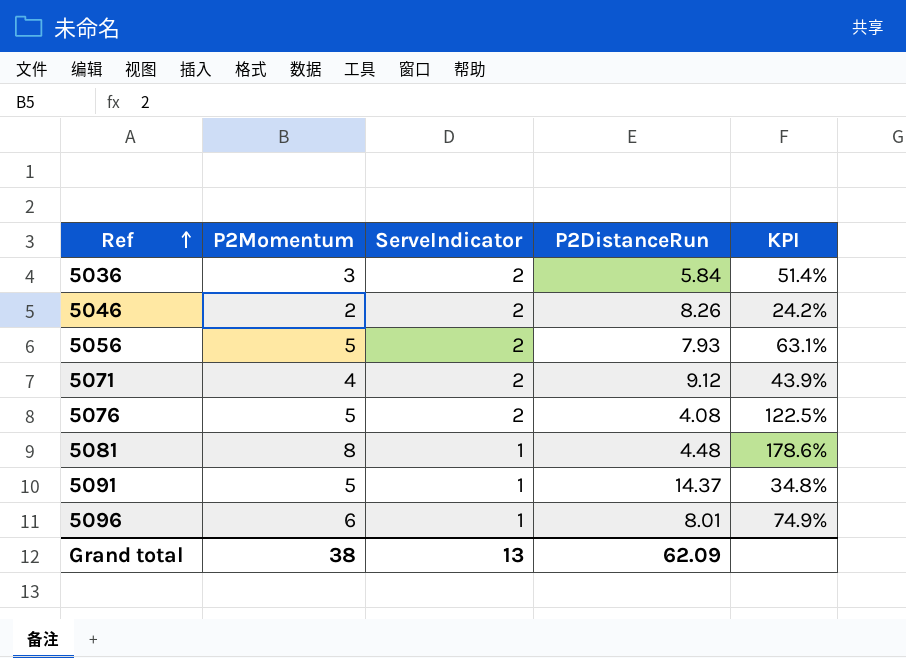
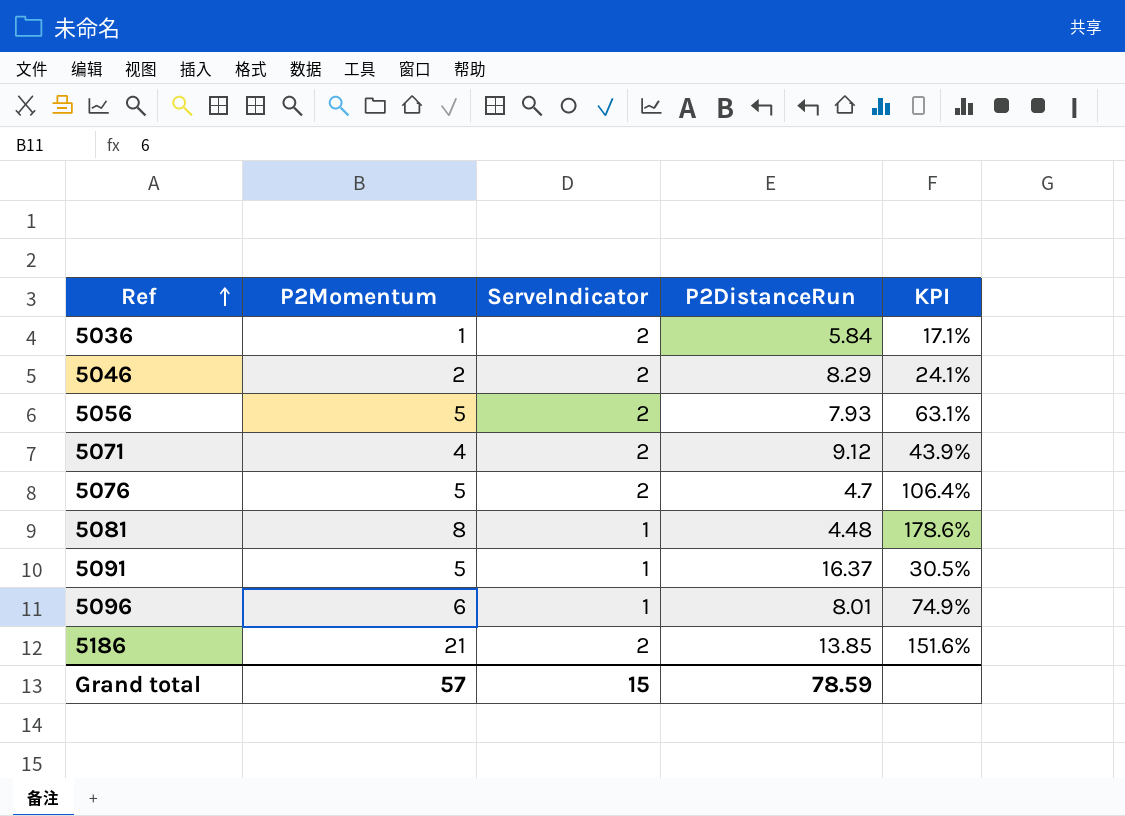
5036 | P2Momentum: 3 -> 1
5036 | KPI: 51.4% -> 17.1%
5046 | P2DistanceRun: 8.26 -> 8.29
5046 | KPI: 24.2% -> 24.1%
5076 | P2DistanceRun: 4.08 -> 4.7
5076 | KPI: 122.5% -> 106.4%
5091 | P2DistanceRun: 14.37 -> 16.37
5091 | KPI: 34.8% -> 30.5%
row 5186: none -> 21 | 2 | 13.85 | 151.6%
Grand total | P2Momentum: 38 -> 57
Grand total | ServeIndicator: 13 -> 15
Grand total | P2DistanceRun: 62.09 -> 78.59

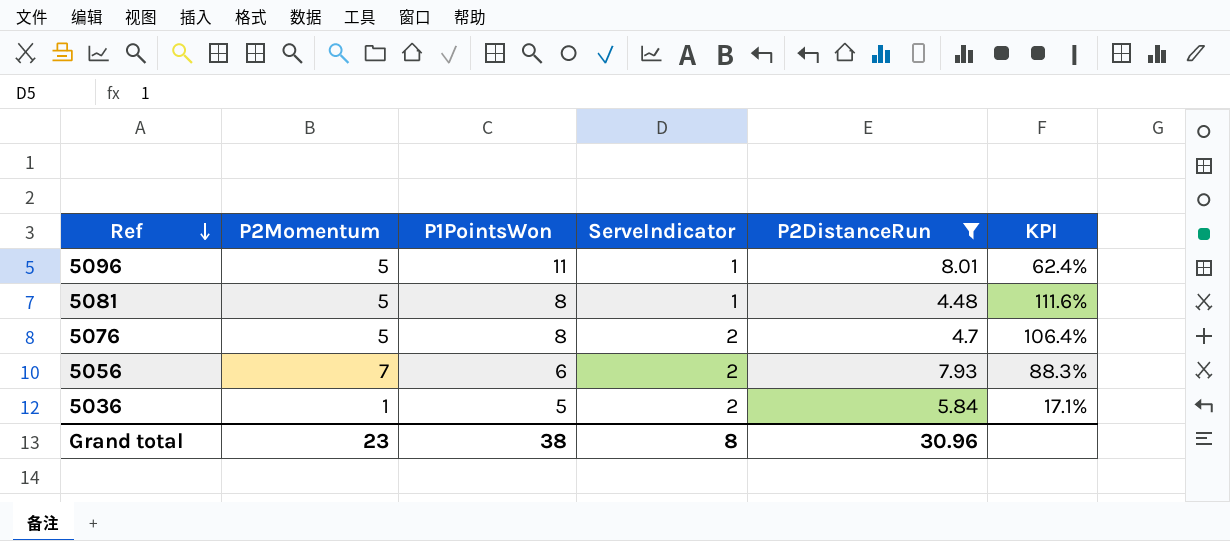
filter: none -> P2DistanceRun <= 8.01
row order: Ref ascending -> Ref descending
column P1PointsWon | position: none -> 3
5096 | P2Momentum: 6 -> 5
5096 | KPI: 74.9% -> 62.4%
5081 | P2Momentum: 8 -> 5
5081 | KPI: 178.6% -> 111.6%
5056 | P2Momentum: 5 -> 7
5056 | KPI: 63.1% -> 88.3%
Grand total | P2Momentum: 57 -> 23
Grand total | ServeIndicator: 15 -> 8
Grand total | P2DistanceRun: 78.59 -> 30.96

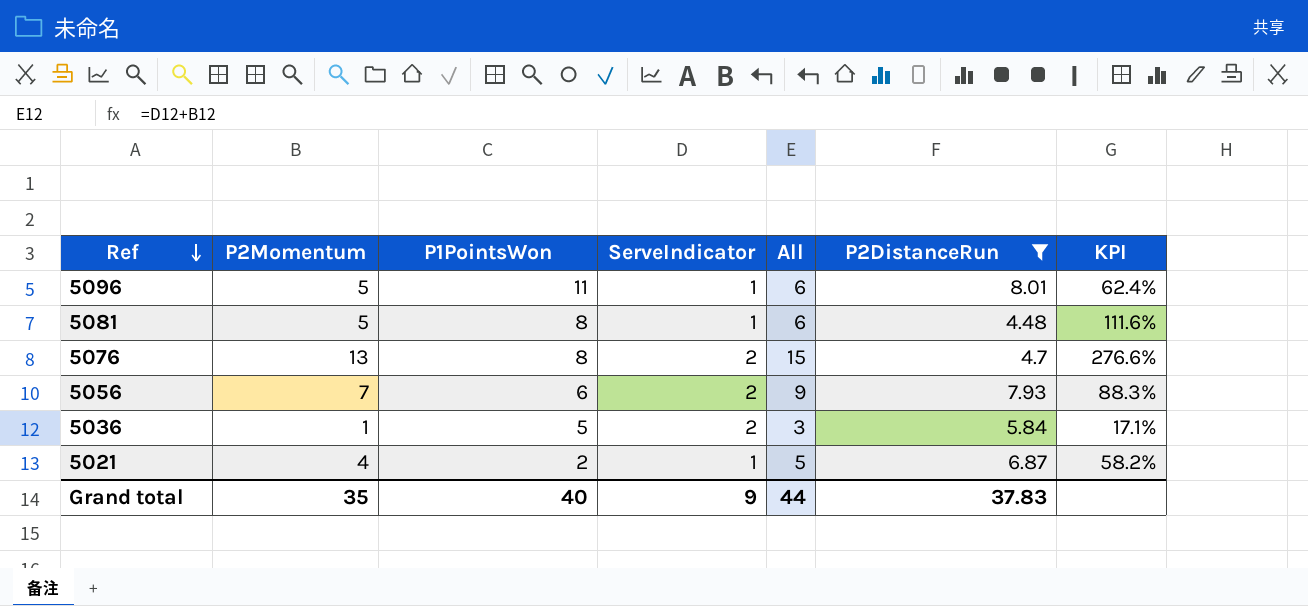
column All | formula: none -> [P2Momentum] + [ServeIndicator]
5076 | P2Momentum: 5 -> 13
5076 | KPI: 106.4% -> 276.6%
row 5021: none -> 4 | 2 | 1 | 5 | 6.87 | 58.2%
Grand total | P2Momentum: 23 -> 35
Grand total | P1PointsWon: 38 -> 40
Grand total | ServeIndicator: 8 -> 9
Grand total | P2DistanceRun: 30.96 -> 37.83

